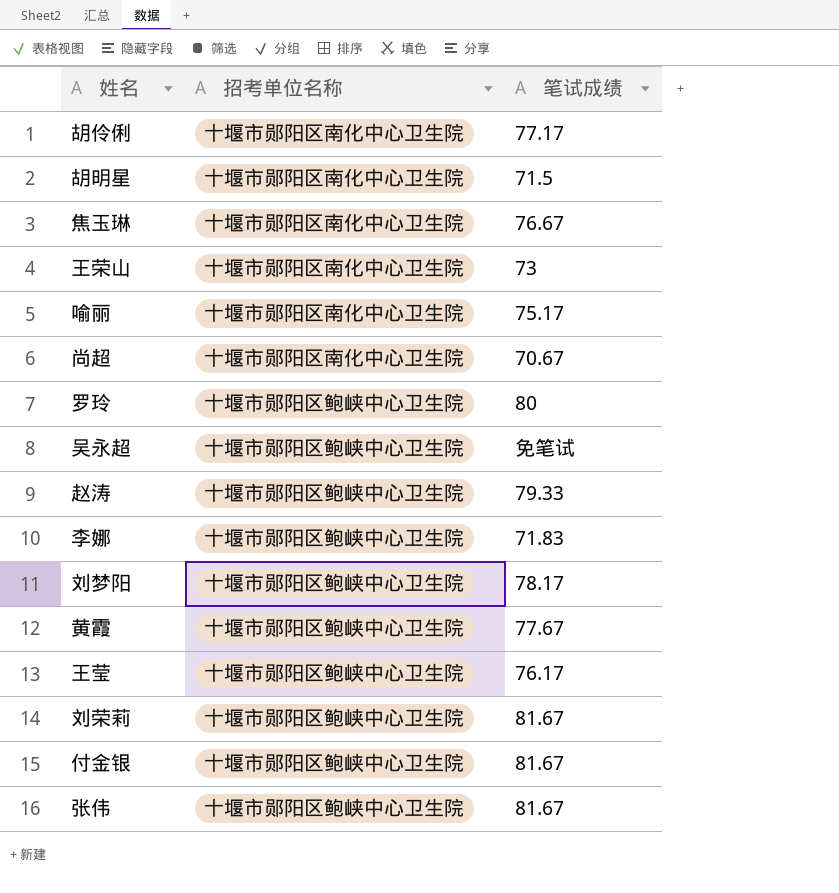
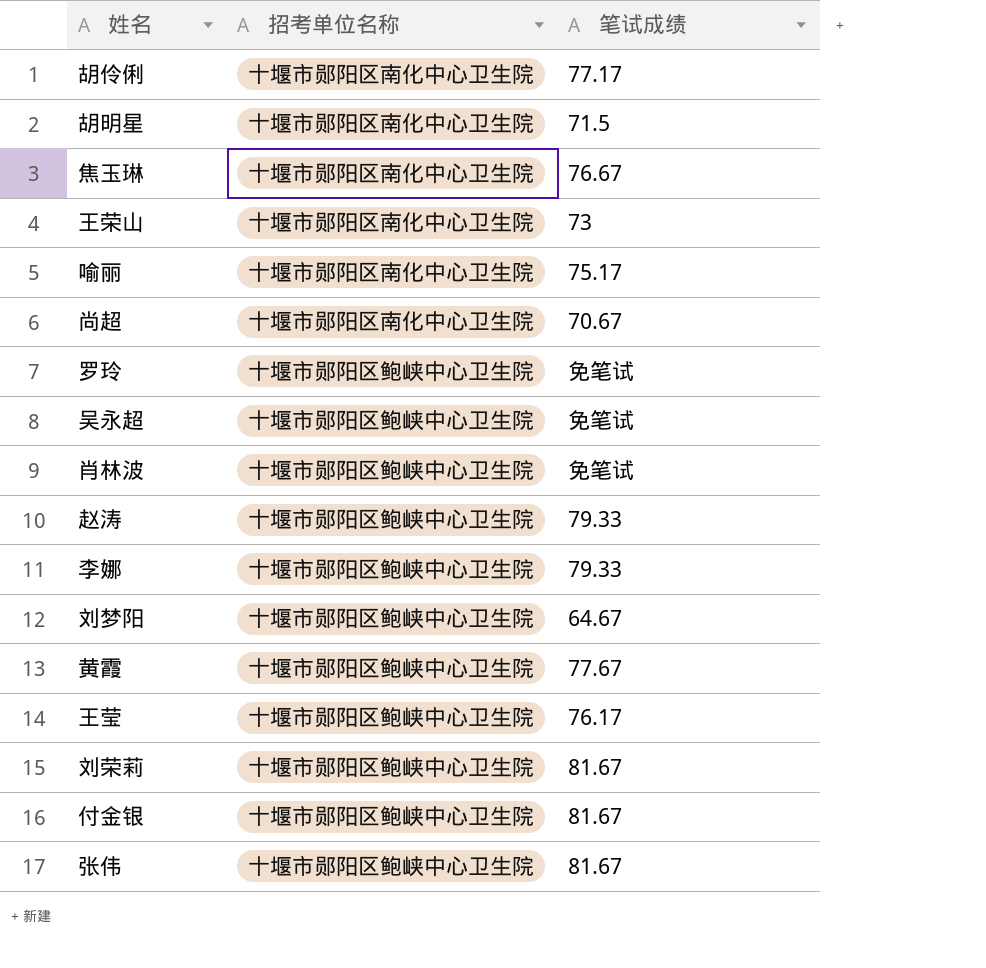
罗玲 | 笔试成绩: 80 -> 免笔试
row 肖林波: none -> 十堰市郧阳区鲍峡中心卫生院 | 免笔试
李娜 | 笔试成绩: 71.83 -> 79.33
刘梦阳 | 笔试成绩: 78.17 -> 64.67

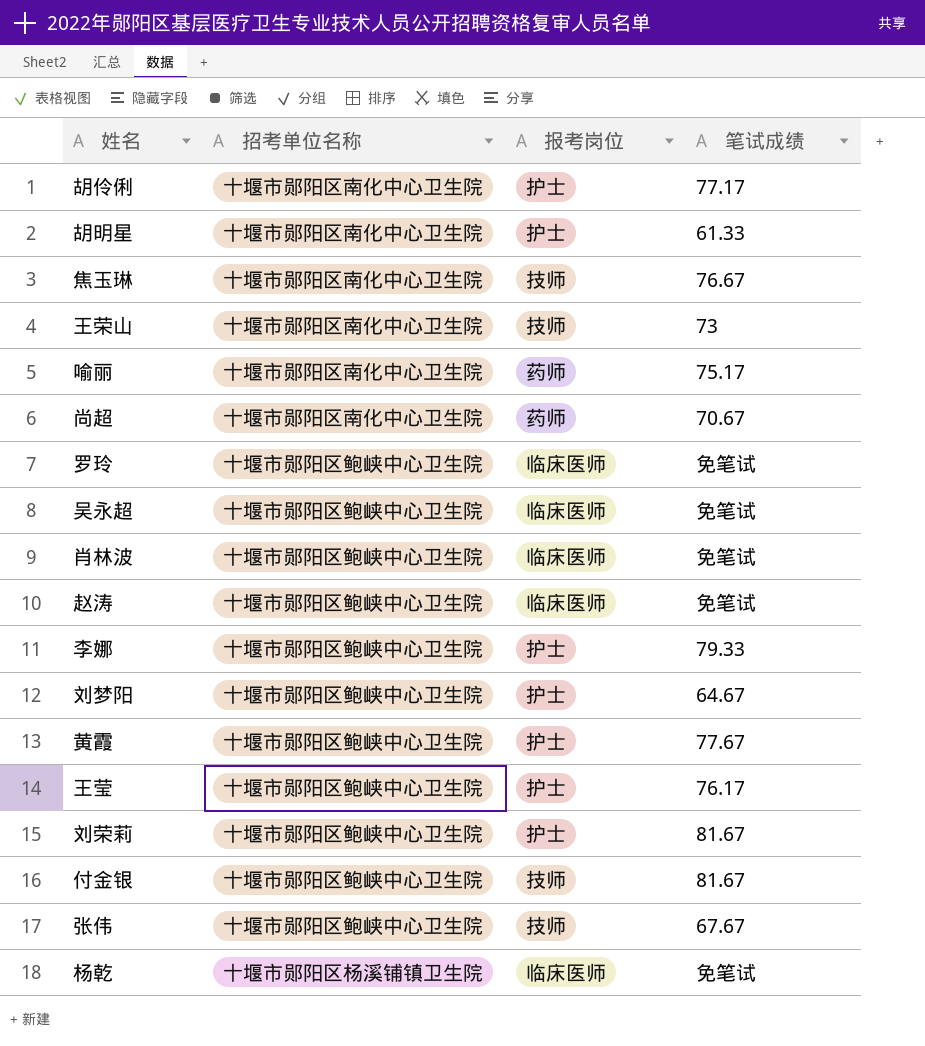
column 报考岗位 | position: none -> 3
胡明星 | 笔试成绩: 71.5 -> 61.33
赵涛 | 笔试成绩: 79.33 -> 免笔试
张伟 | 笔试成绩: 81.67 -> 67.67
row 杨乾: none -> 十堰市郧阳区杨溪铺镇卫生院 | 临床医师 | 免笔试

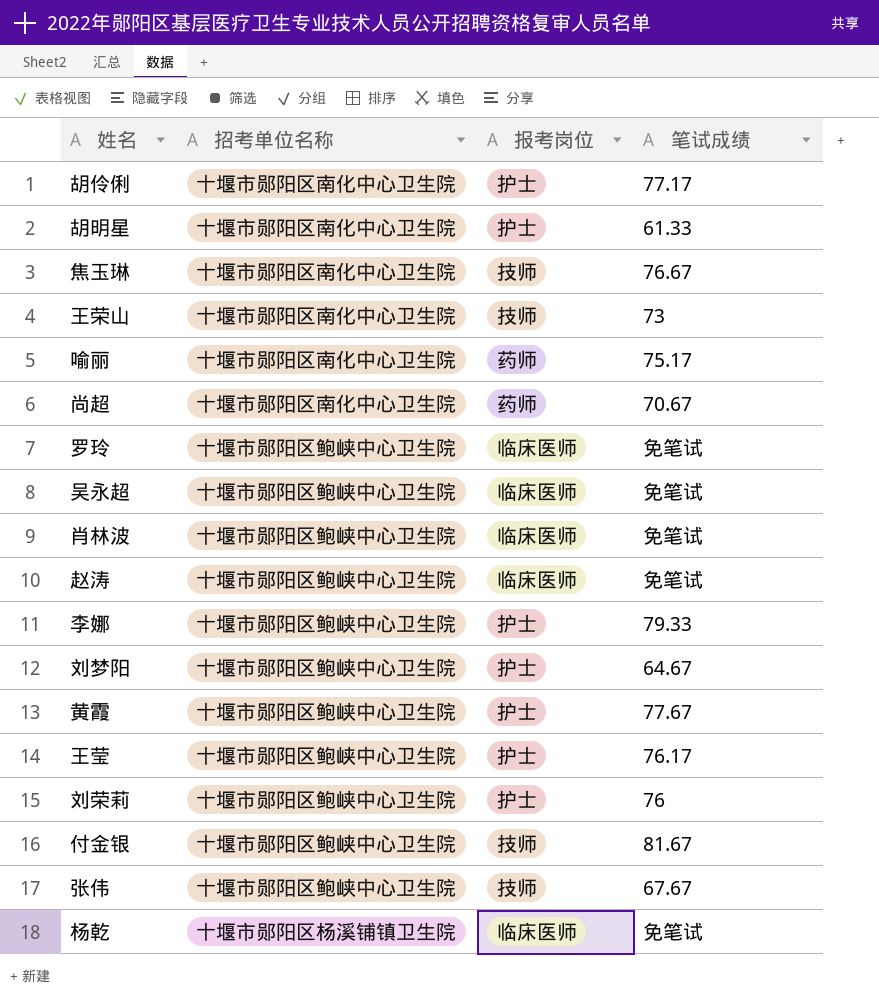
刘荣莉 | 笔试成绩: 81.67 -> 76

